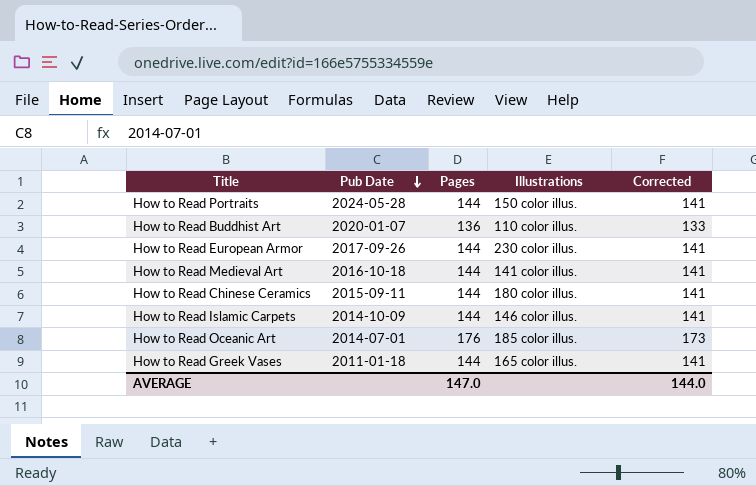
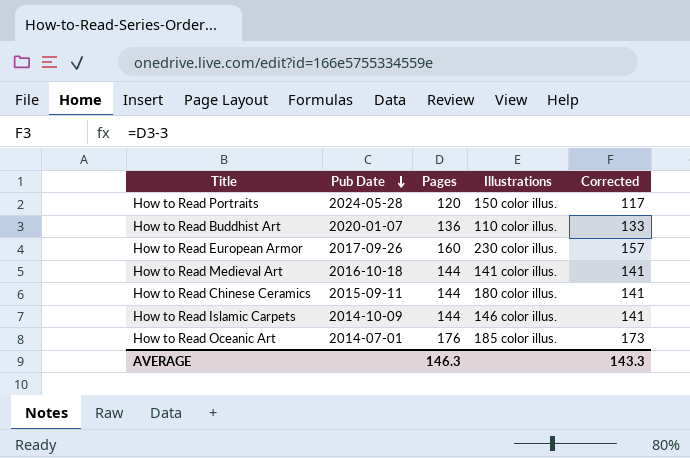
row How to Read Greek Vases: 2011-01-18 | 144 | 165 color illus. | 141 -> none
How to Read Portraits | Pages: 144 -> 120
How to Read Portraits | Corrected: 141 -> 117
How to Read European Armor | Pages: 144 -> 160
How to Read European Armor | Corrected: 141 -> 157
AVERAGE | Pages: 147.0 -> 146.3
AVERAGE | Corrected: 144.0 -> 143.3

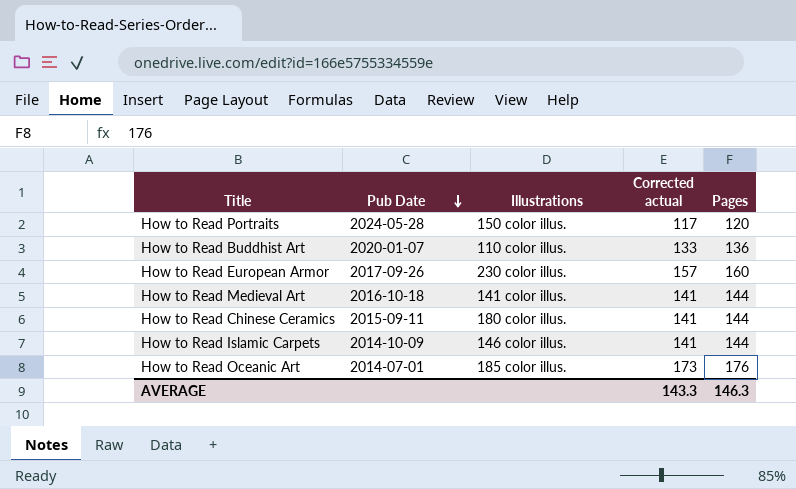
column name: Corrected -> Corrected actual
column Pages | position: 3 -> 5

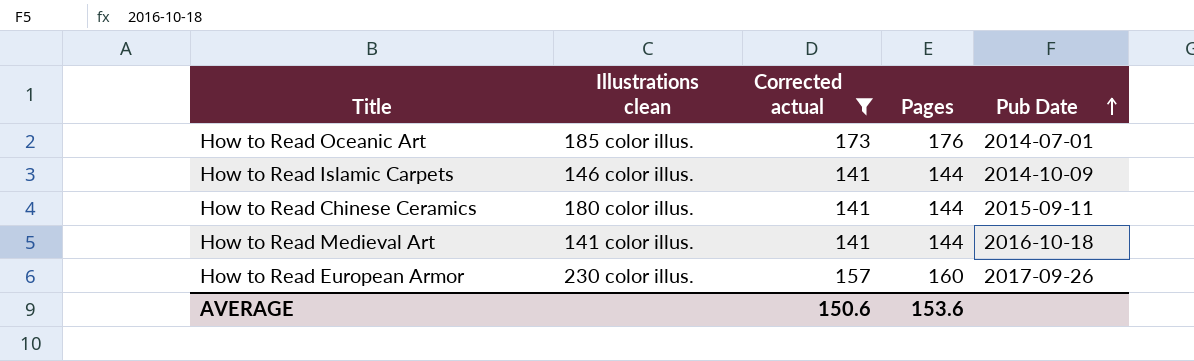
filter: none -> Corrected actual >= 141
row order: Pub Date descending -> Pub Date ascending
column name: Illustrations -> Illustrations clean
column Pub Date | position: 2 -> 5
AVERAGE | Corrected actual: 143.3 -> 150.6
AVERAGE | Pages: 146.3 -> 153.6

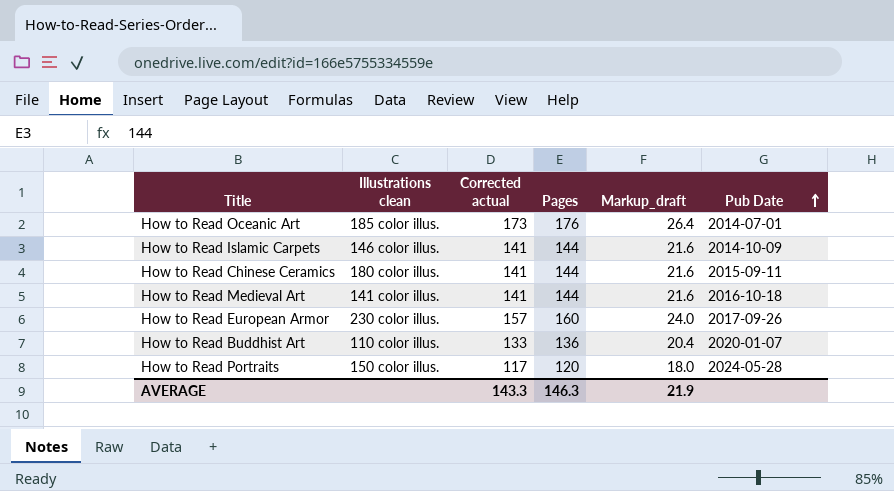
filter: Corrected actual >= 141 -> none
column Markup_draft | formula: none -> [Pages] * 0.15
AVERAGE | Corrected actual: 150.6 -> 143.3
AVERAGE | Pages: 153.6 -> 146.3

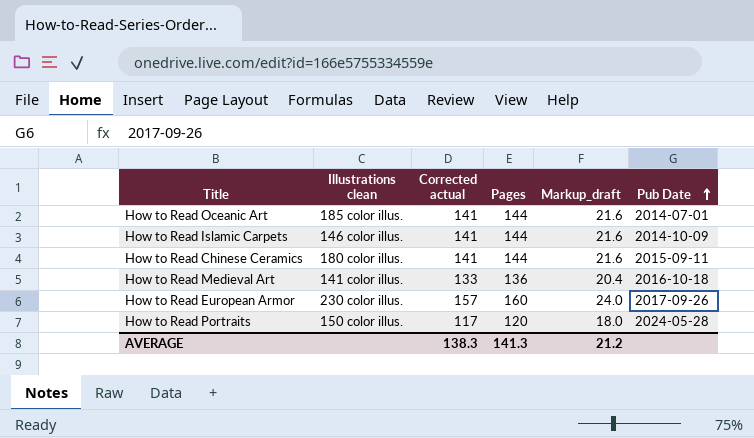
row How to Read Buddhist Art: 110 color illus. | 133 | 136 | 20.4 | 2020-01-07 -> none
How to Read Oceanic Art | Corrected actual: 173 -> 141
How to Read Oceanic Art | Pages: 176 -> 144
How to Read Oceanic Art | Markup_draft: 26.4 -> 21.6
How to Read Medieval Art | Corrected actual: 141 -> 133
How to Read Medieval Art | Pages: 144 -> 136
How to Read Medieval Art | Markup_draft: 21.6 -> 20.4
AVERAGE | Corrected actual: 143.3 -> 138.3
AVERAGE | Pages: 146.3 -> 141.3
AVERAGE | Markup_draft: 21.9 -> 21.2

